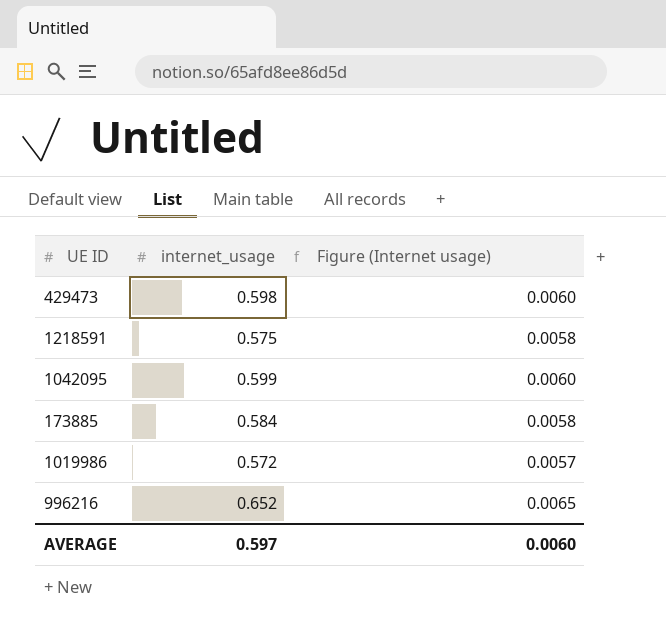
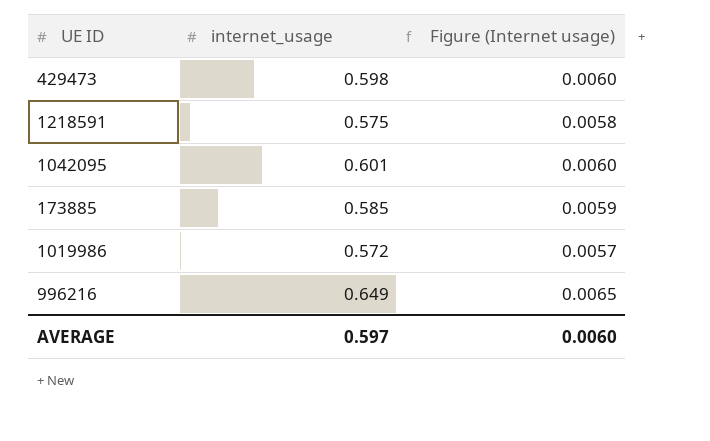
1042095 | internet_usage: 0.599 -> 0.601
173885 | internet_usage: 0.584 -> 0.585
173885 | Figure (Internet usage): 0.0058 -> 0.0059
996216 | internet_usage: 0.652 -> 0.649

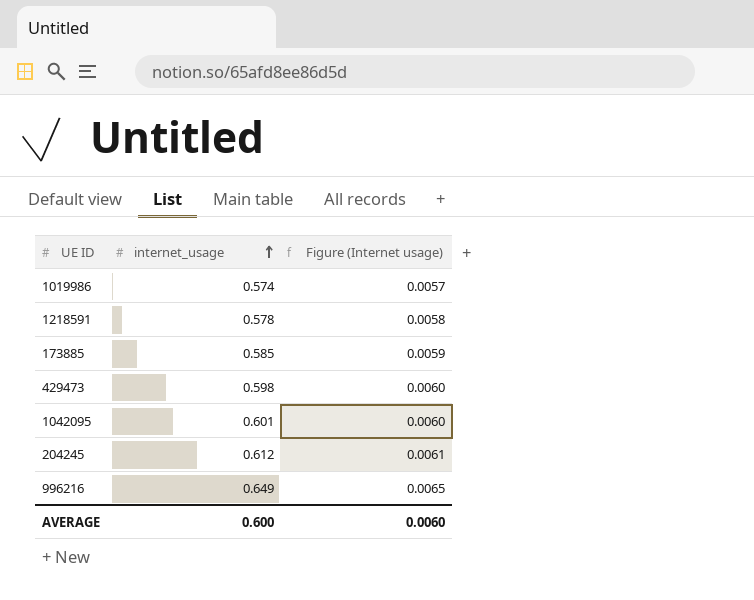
row order: none -> internet_usage ascending
1019986 | internet_usage: 0.572 -> 0.574
1218591 | internet_usage: 0.575 -> 0.578
row 204245: none -> 0.612 | 0.0061
AVERAGE | internet_usage: 0.597 -> 0.600

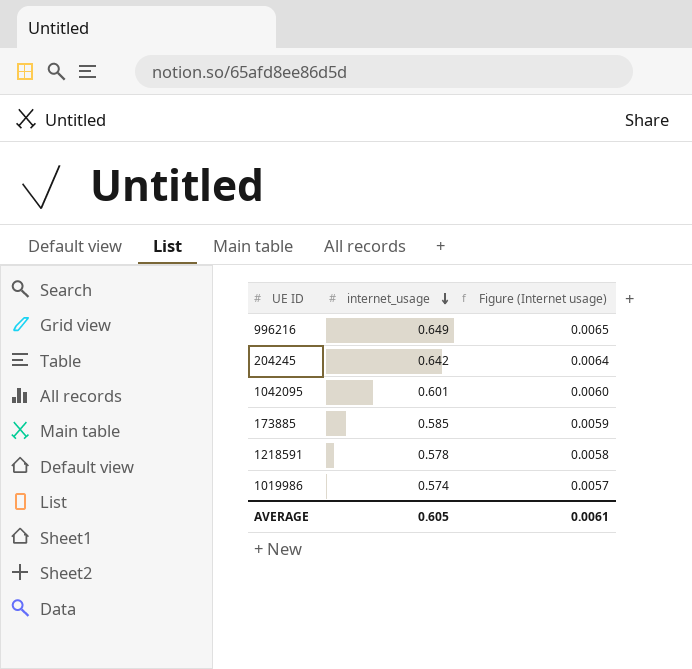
row order: internet_usage ascending -> internet_usage descending
row 429473: 0.598 | 0.0060 -> none
204245 | internet_usage: 0.612 -> 0.642
204245 | Figure (Internet usage): 0.0061 -> 0.0064
AVERAGE | internet_usage: 0.600 -> 0.605
AVERAGE | Figure (Internet usage): 0.0060 -> 0.0061

